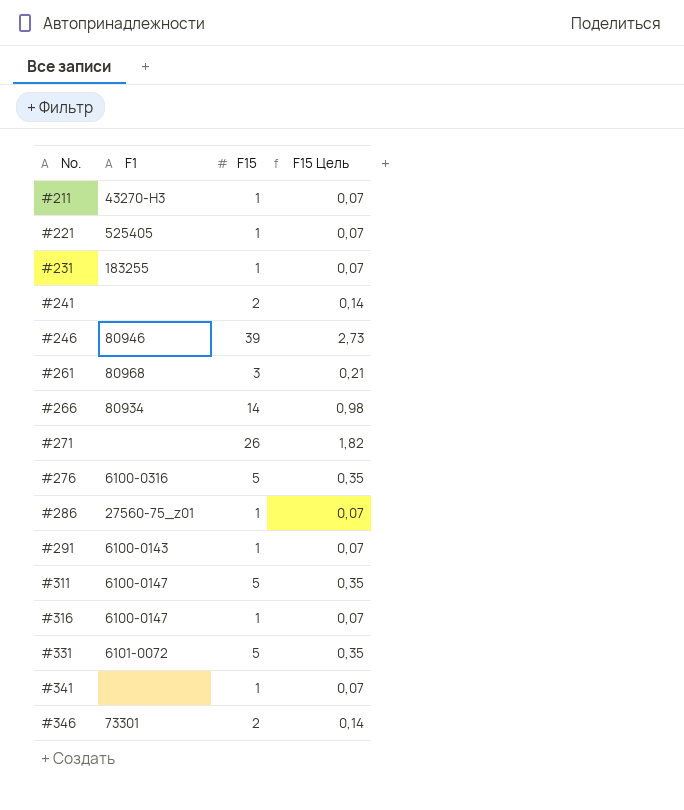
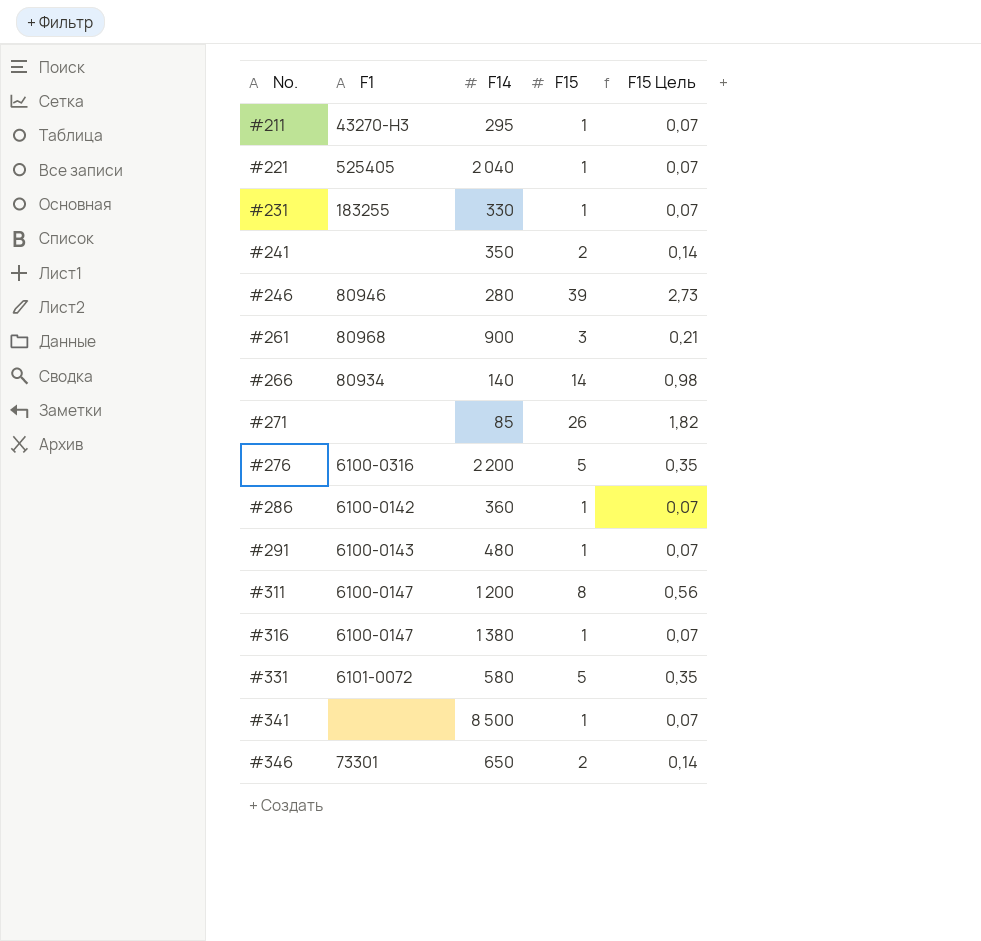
column F14 | position: none -> 3
#286 | F1: 27560-75_z01 -> 6100-0142
#311 | F15: 5 -> 8
#311 | F15 Цель: 0,35 -> 0,56

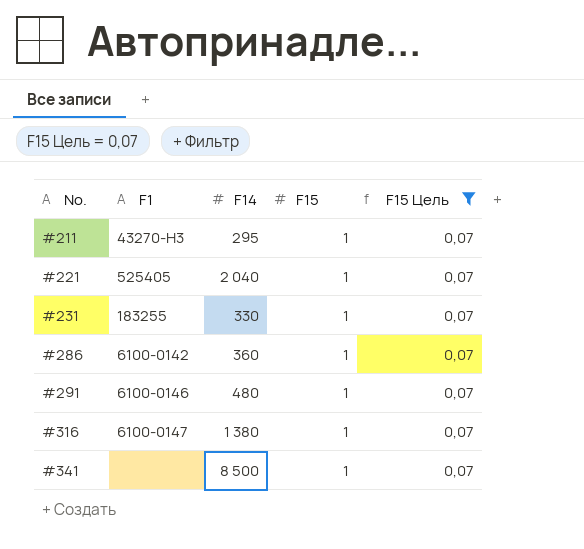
filter: none -> F15 Цель = 0,07
#291 | F1: 6100-0143 -> 6100-0146

